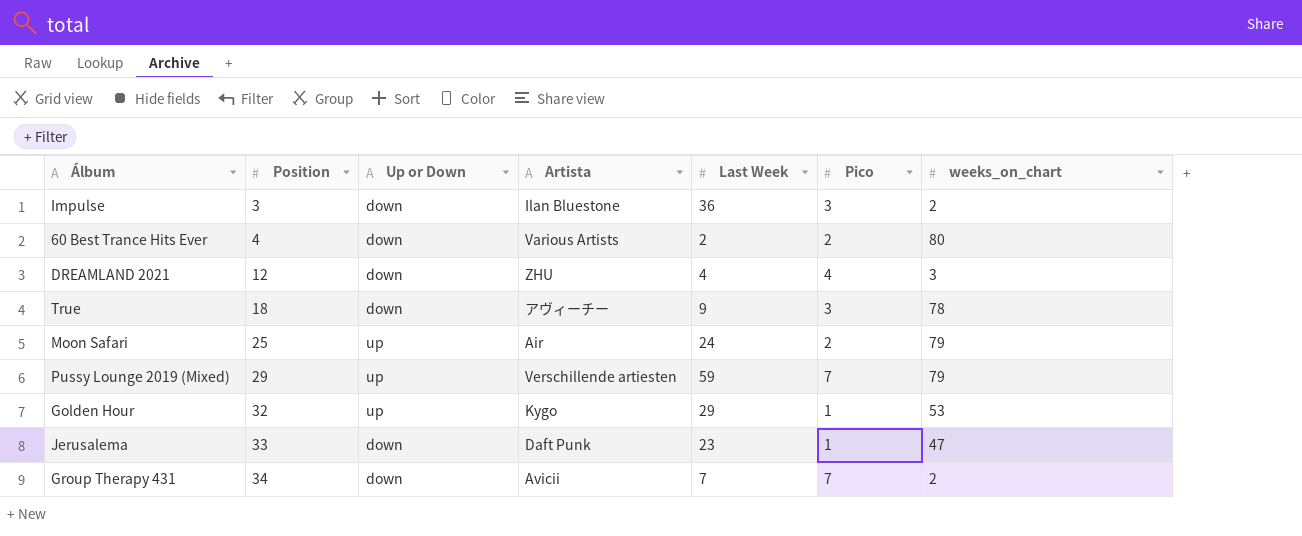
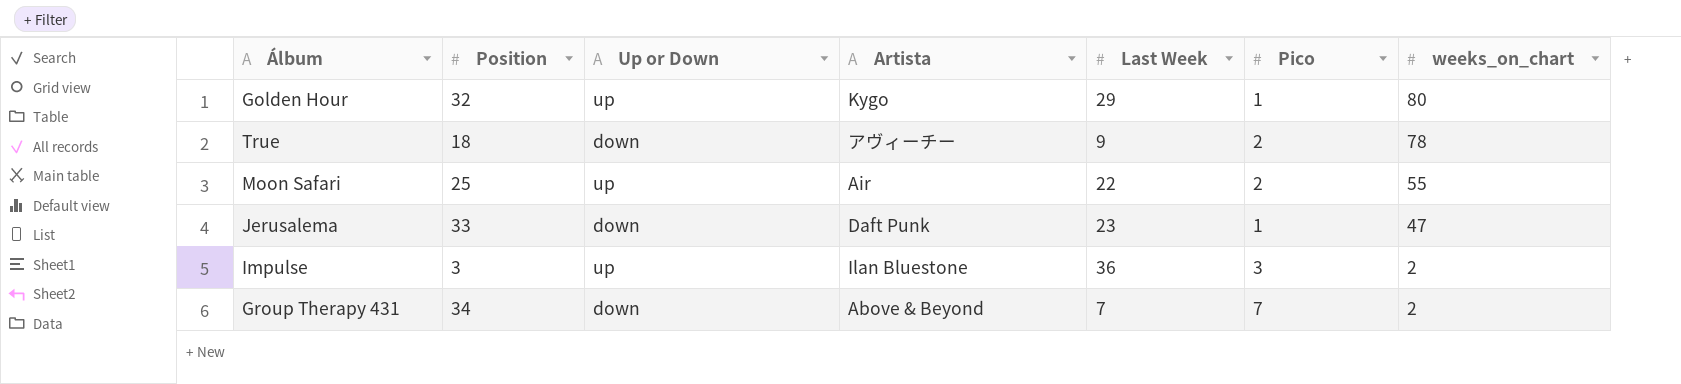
row order: Position ascending -> weeks_on_chart descending
row 60 Best Trance Hits Ever: 4 | down | Various Artists | 2 | 2 | 80 -> none
row DREAMLAND 2021: 12 | down | ZHU | 4 | 4 | 3 -> none
row Pussy Lounge 2019 (Mixed): 29 | up | Verschillende artiesten | 59 | 7 | 79 -> none
Golden Hour | weeks_on_chart: 53 -> 80
True | Pico: 3 -> 2
Moon Safari | Last Week: 24 -> 22
Moon Safari | weeks_on_chart: 79 -> 55
Impulse | Up or Down: down -> up
Group Therapy 431 | Artista: Avicii -> Above & Beyond

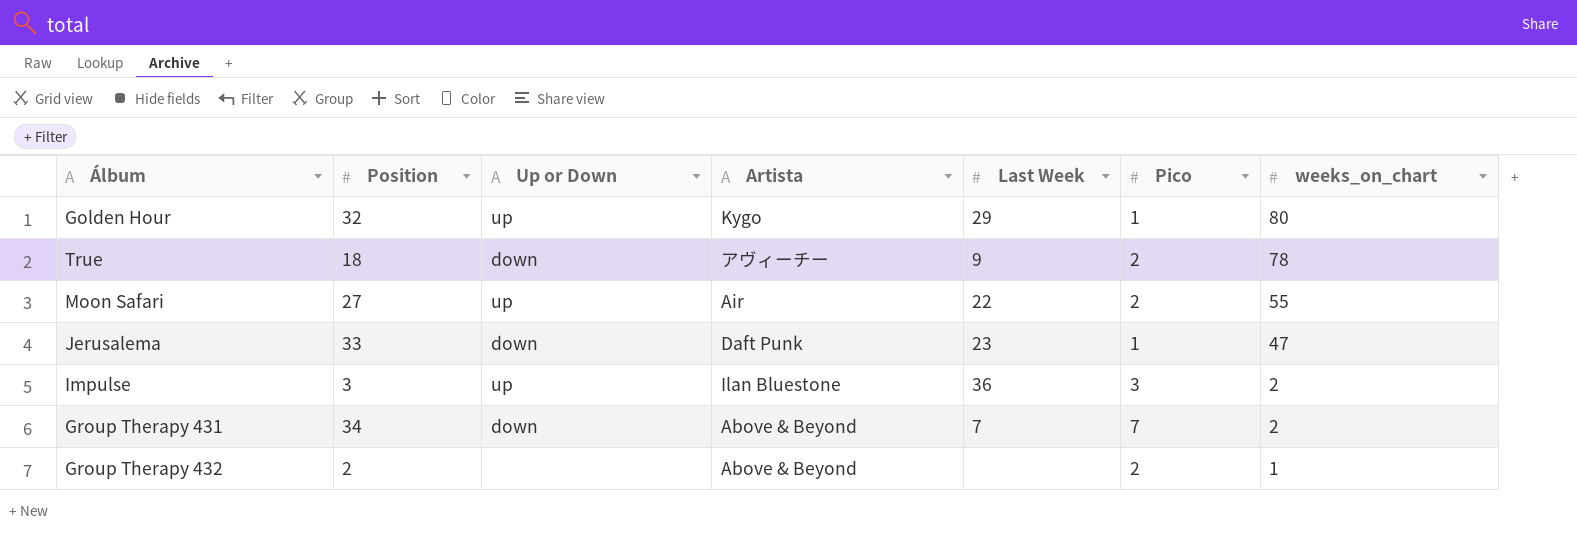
Moon Safari | Position: 25 -> 27
row Group Therapy 432: none -> 2 | none | Above & Beyond | none | 2 | 1

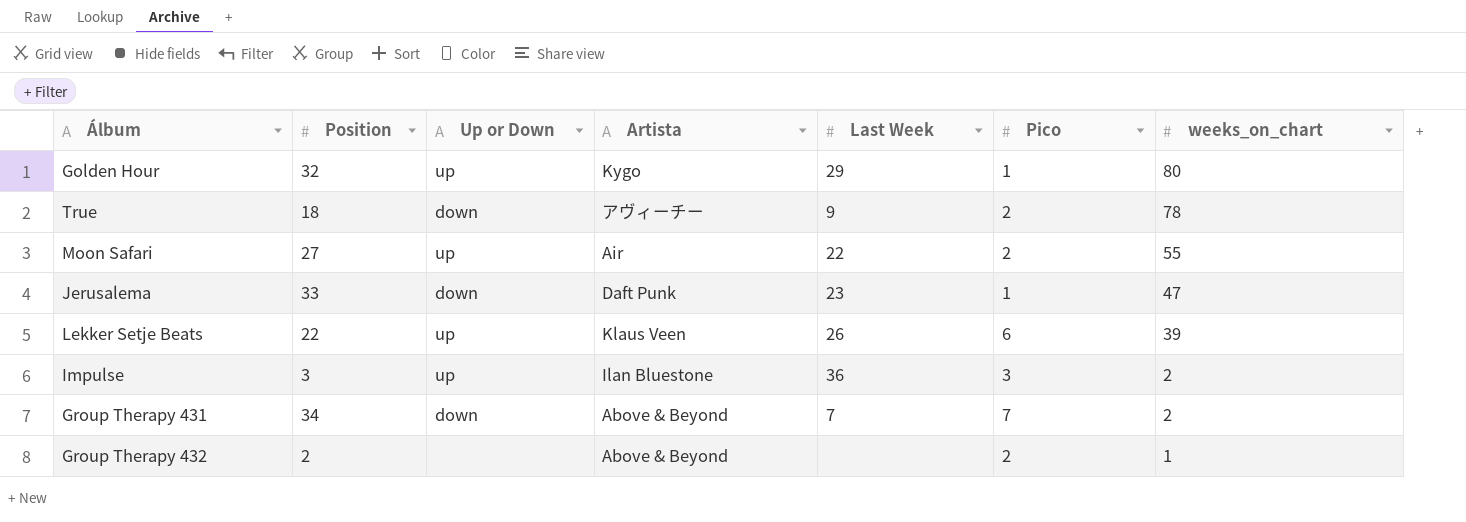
row Lekker Setje Beats: none -> 22 | up | Klaus Veen | 26 | 6 | 39

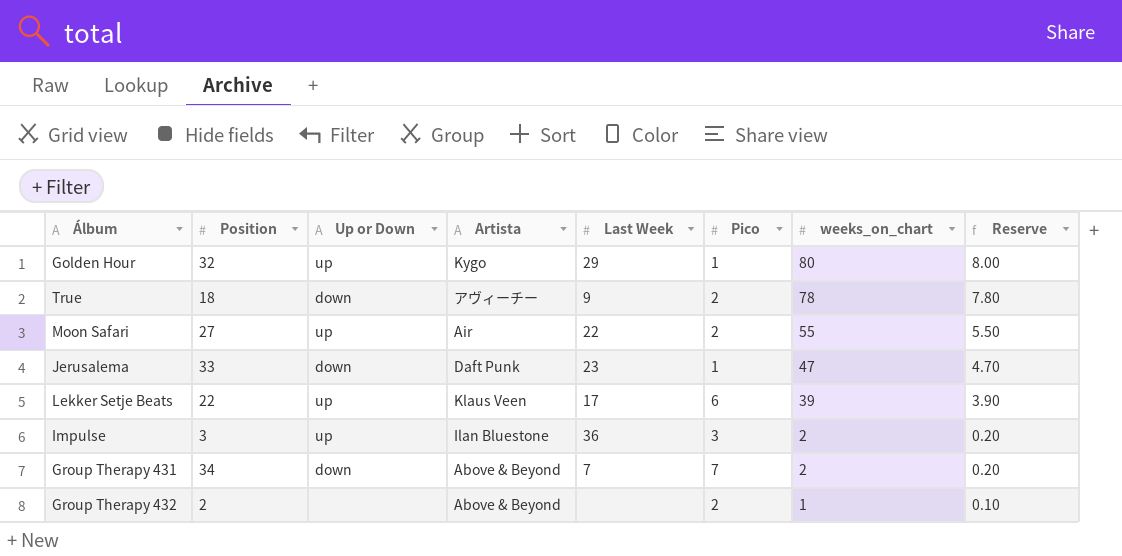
column Reserve | formula: none -> [weeks_on_chart] * 0.1
Lekker Setje Beats | Last Week: 26 -> 17

